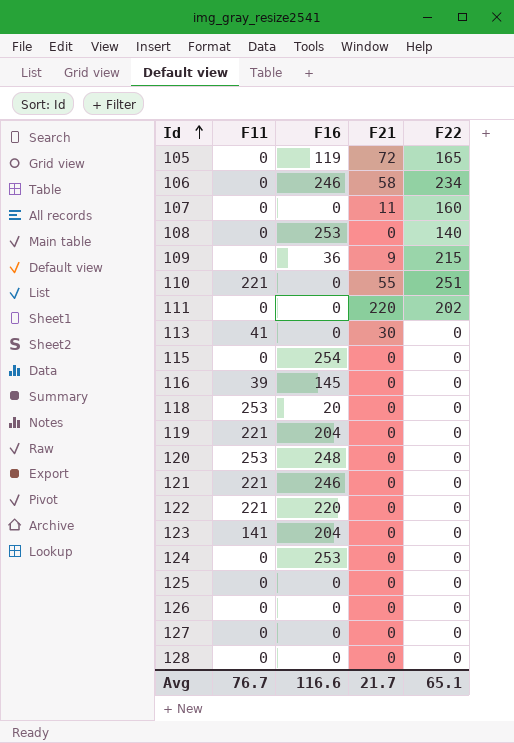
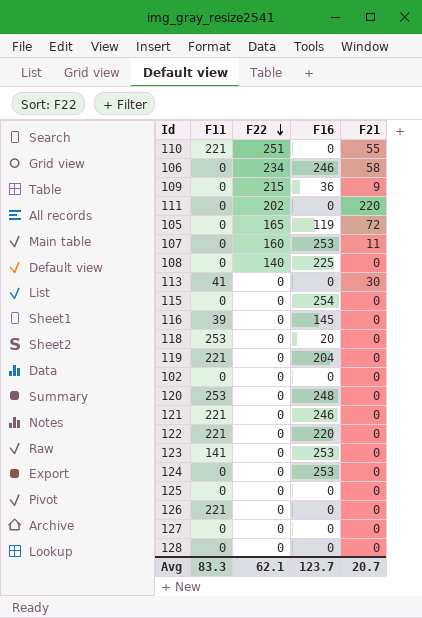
row order: Id ascending -> F22 descending
column F22 | position: 5 -> 3
107 | F16: 0 -> 253
108 | F16: 253 -> 225
row 102: none -> 0 | 0 | 0 | 0
123 | F16: 204 -> 253
126 | F11: 0 -> 221
Avg | F11: 76.7 -> 83.3
Avg | F22: 65.1 -> 62.1
Avg | F16: 116.6 -> 123.7
Avg | F21: 21.7 -> 20.7

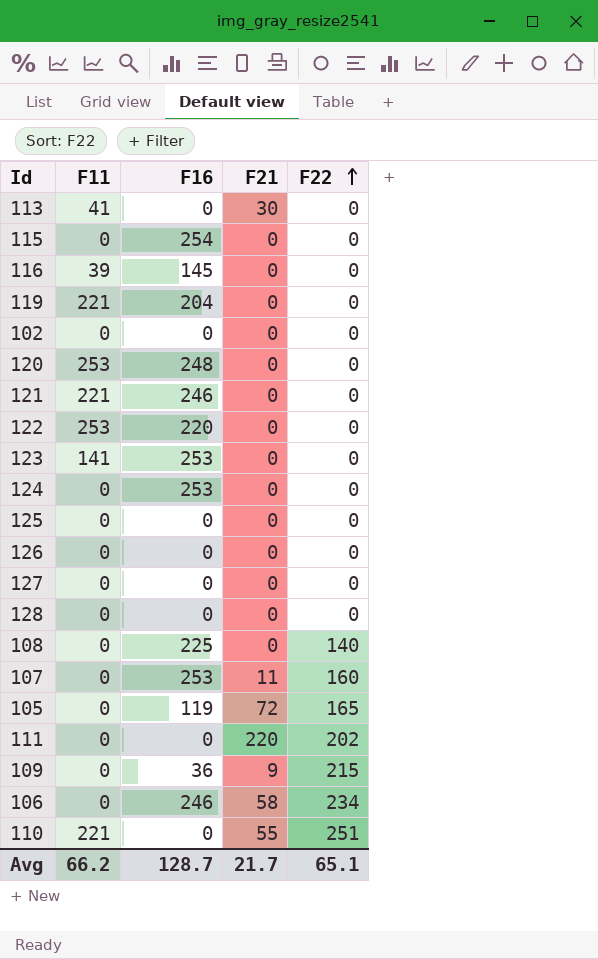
row order: F22 descending -> F22 ascending
column F22 | position: 3 -> 5
row 118: 253 | 0 | 20 | 0 -> none
122 | F11: 221 -> 253
126 | F11: 221 -> 0
Avg | F11: 83.3 -> 66.2
Avg | F16: 123.7 -> 128.7
Avg | F21: 20.7 -> 21.7
Avg | F22: 62.1 -> 65.1

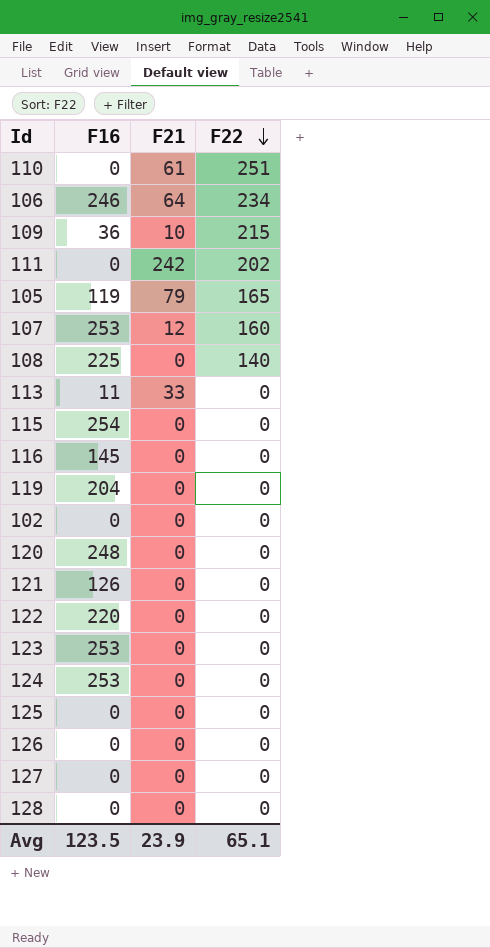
row order: F22 ascending -> F22 descending
column F11 | position: 2 -> none
110 | F21: 55 -> 61
106 | F21: 58 -> 64
109 | F21: 9 -> 10
111 | F21: 220 -> 242
105 | F21: 72 -> 79
107 | F21: 11 -> 12
113 | F16: 0 -> 11
113 | F21: 30 -> 33
121 | F16: 246 -> 126
Avg | F16: 128.7 -> 123.5
Avg | F21: 21.7 -> 23.9

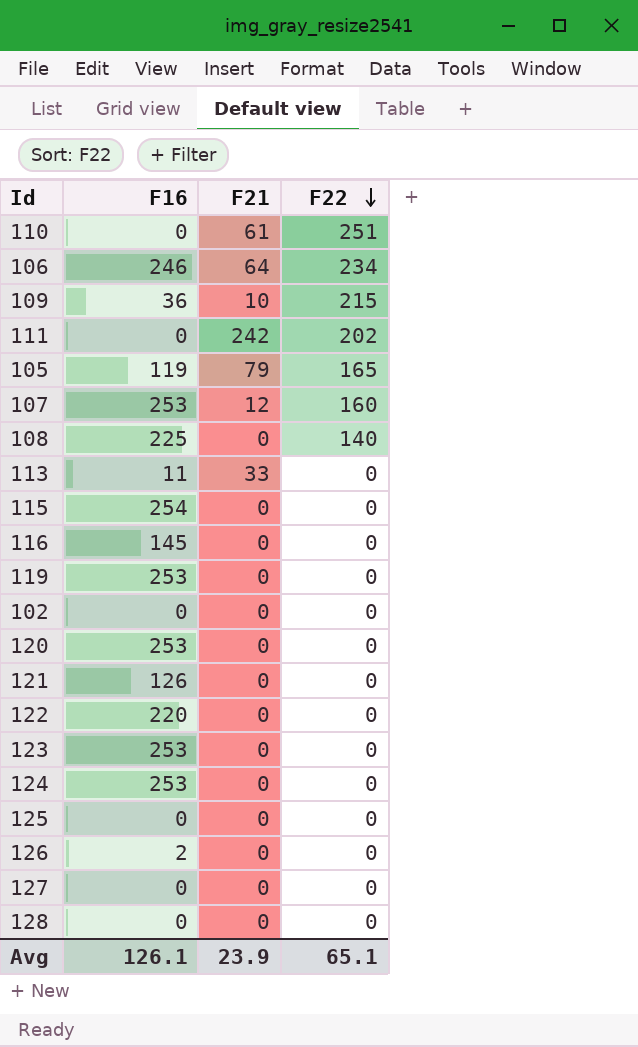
119 | F16: 204 -> 253
120 | F16: 248 -> 253
126 | F16: 0 -> 2
Avg | F16: 123.5 -> 126.1

